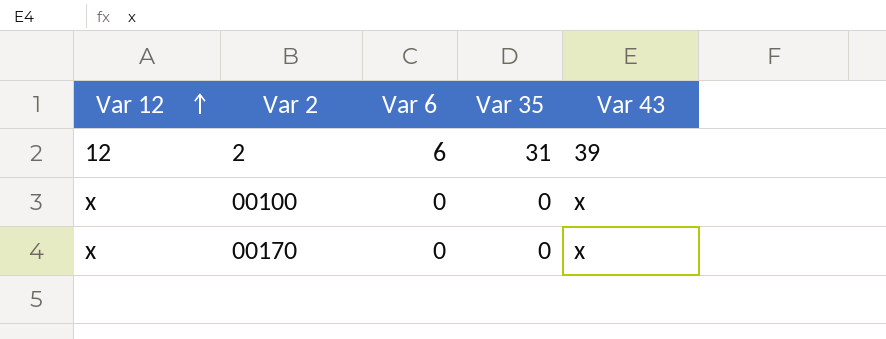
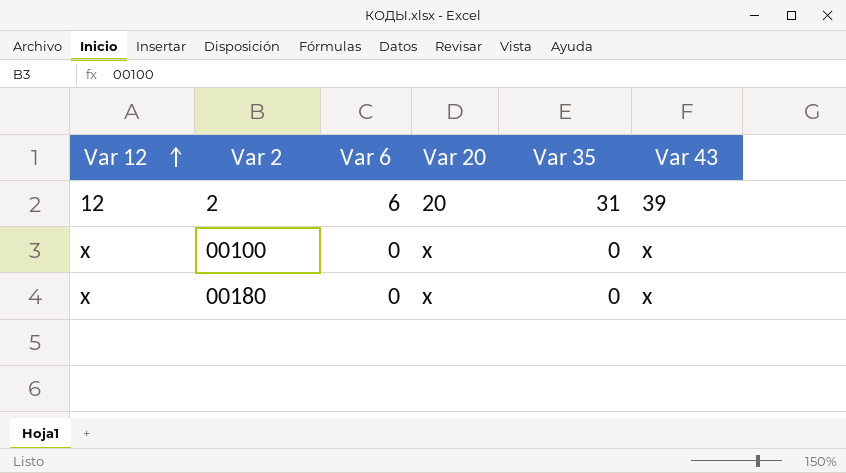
column Var 20 | position: none -> 4
row 00170: х | 0 | 0 | х -> none
row 00180: none -> х | 0 | х | 0 | х

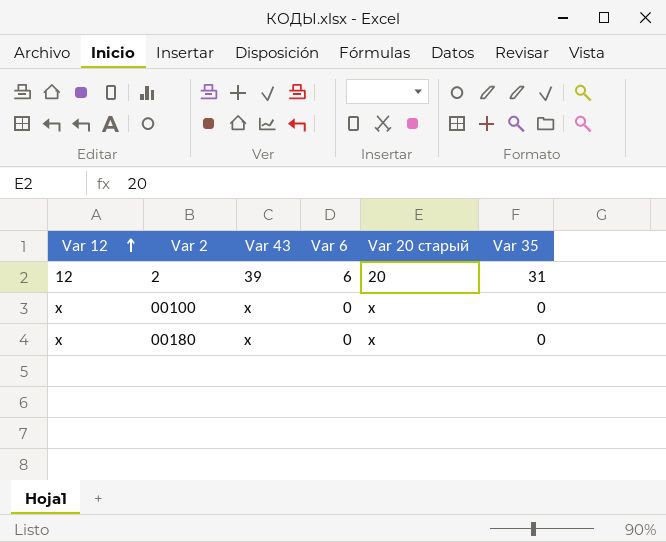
column Var 43 | position: 6 -> 3
column name: Var 20 -> Var 20 старый

